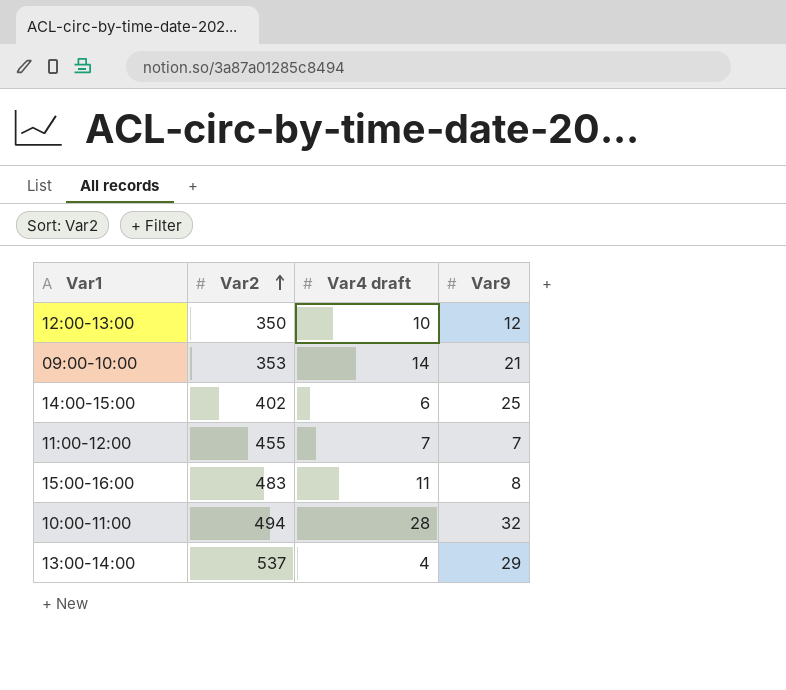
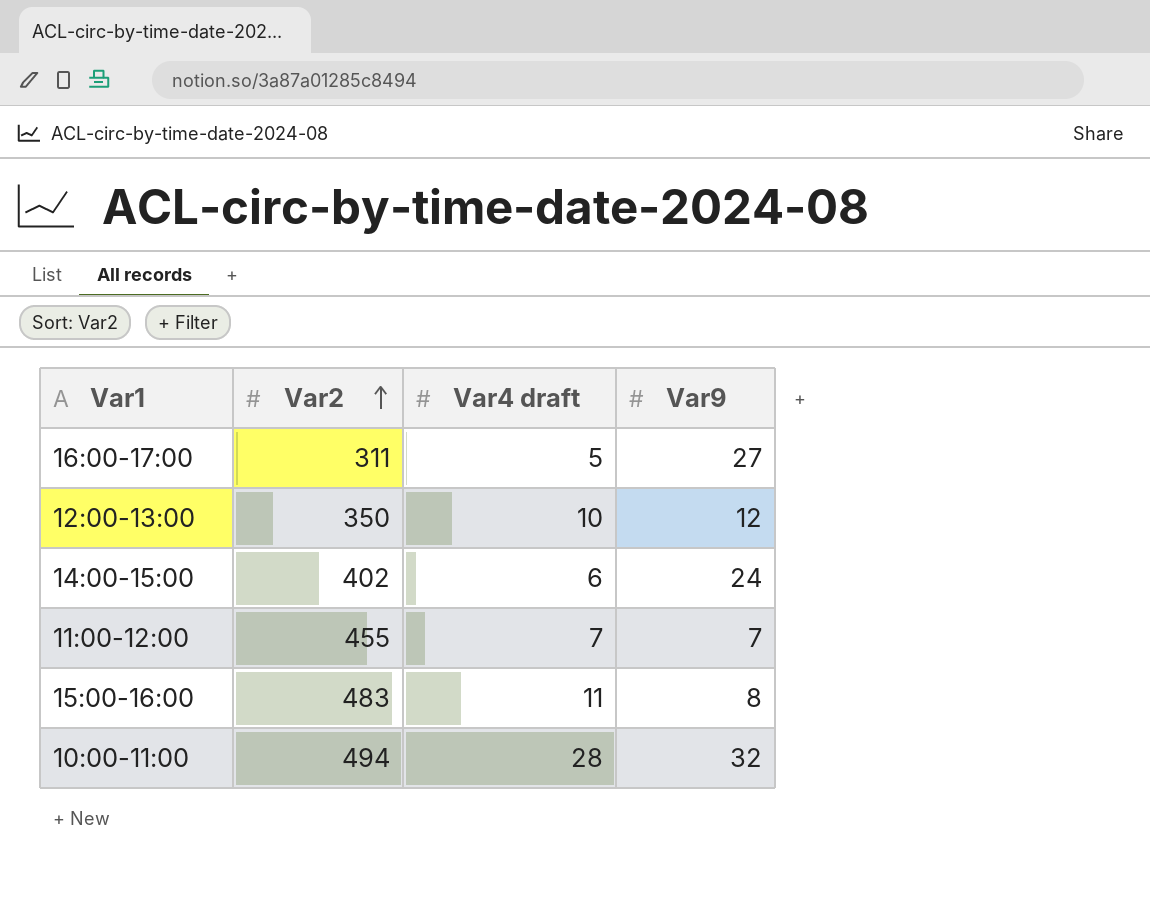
row 09:00-10:00: 353 | 14 | 21 -> none
row 13:00-14:00: 537 | 4 | 29 -> none
row 16:00-17:00: none -> 311 | 5 | 27
14:00-15:00 | Var9: 25 -> 24

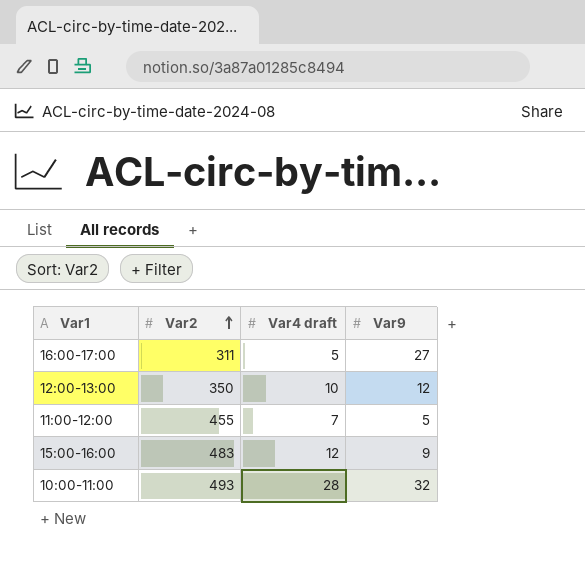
row 14:00-15:00: 402 | 6 | 24 -> none
11:00-12:00 | Var9: 7 -> 5
15:00-16:00 | Var4 draft: 11 -> 12
15:00-16:00 | Var9: 8 -> 9
10:00-11:00 | Var2: 494 -> 493

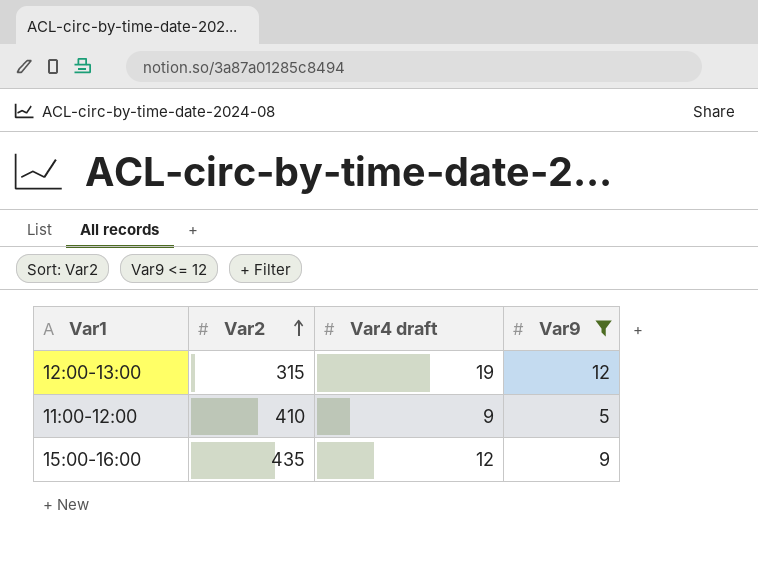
filter: none -> Var9 <= 12
12:00-13:00 | Var2: 350 -> 315
12:00-13:00 | Var4 draft: 10 -> 19
11:00-12:00 | Var2: 455 -> 410
11:00-12:00 | Var4 draft: 7 -> 9
15:00-16:00 | Var2: 483 -> 435

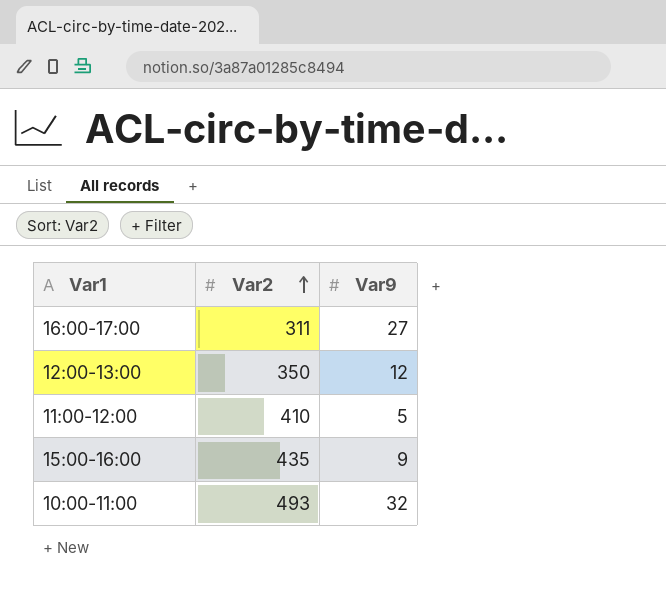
filter: Var9 <= 12 -> none
column Var4 draft | position: 3 -> none
12:00-13:00 | Var2: 315 -> 350

